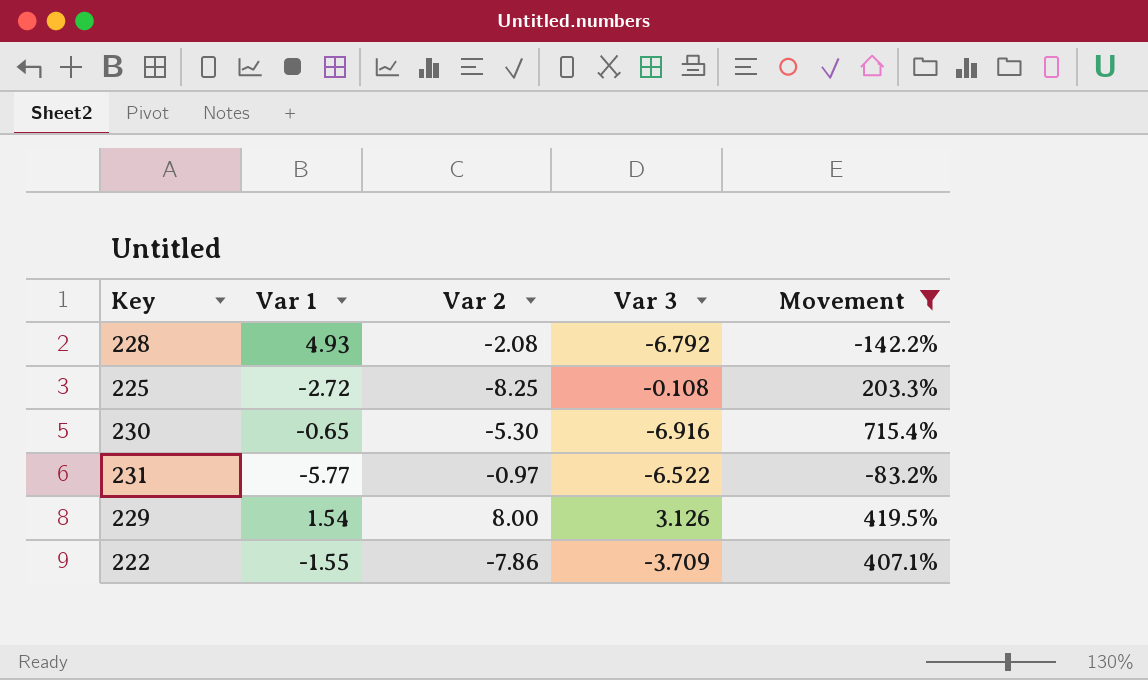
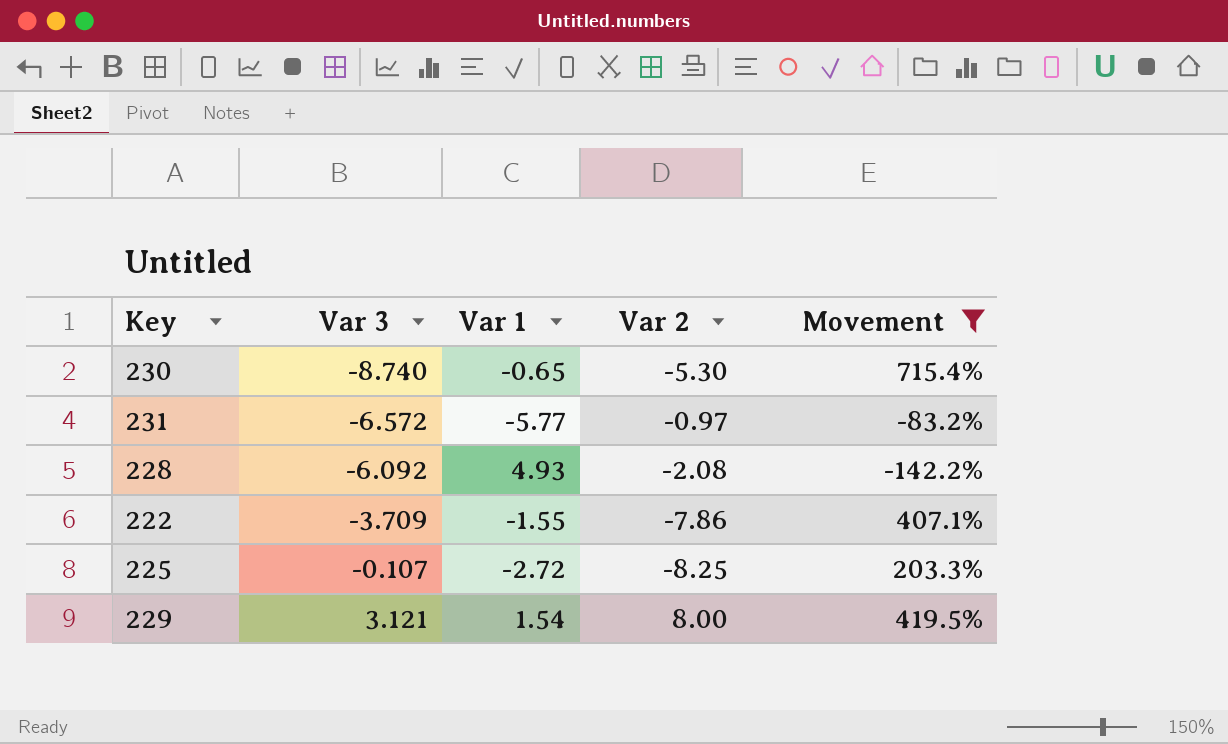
row order: none -> Var 3 ascending
column Var 3 | position: 4 -> 2
230 | Var 3: -6.916 -> -8.740
231 | Var 3: -6.522 -> -6.572
228 | Var 3: -6.792 -> -6.092
225 | Var 3: -0.108 -> -0.107
229 | Var 3: 3.126 -> 3.121

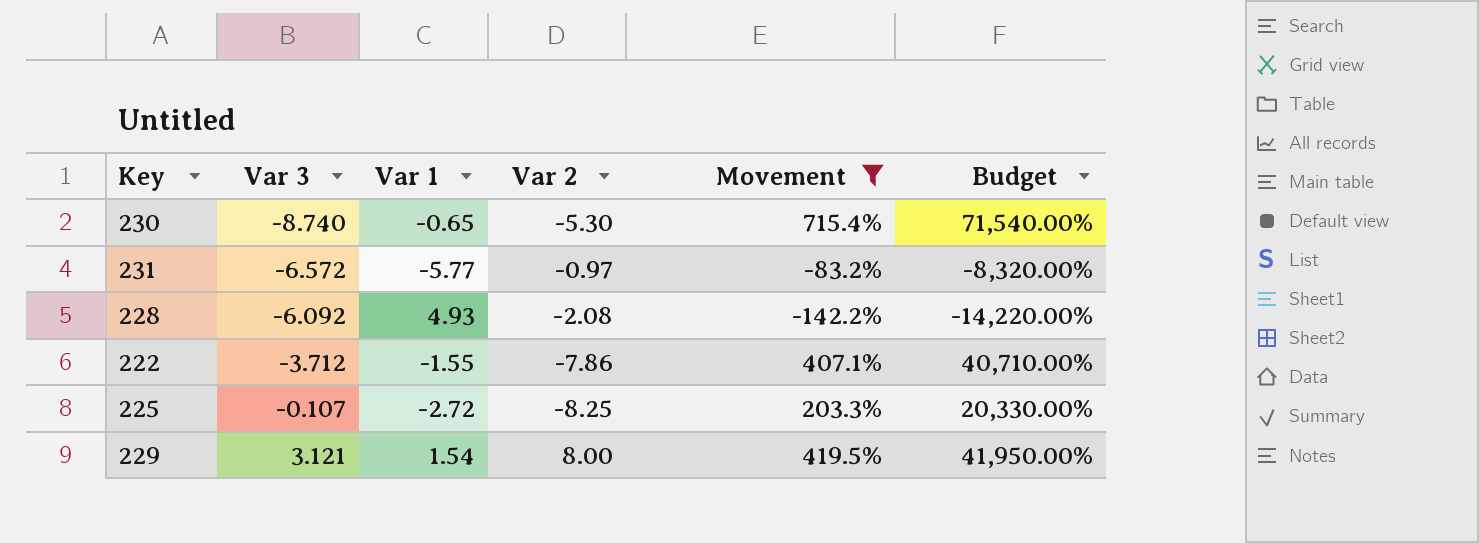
column Budget | formula: none -> [Movement] * 100
222 | Var 3: -3.709 -> -3.712

